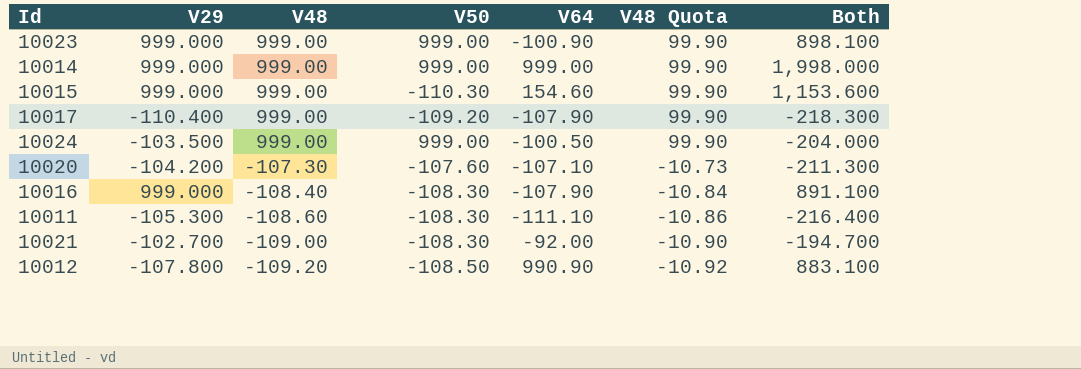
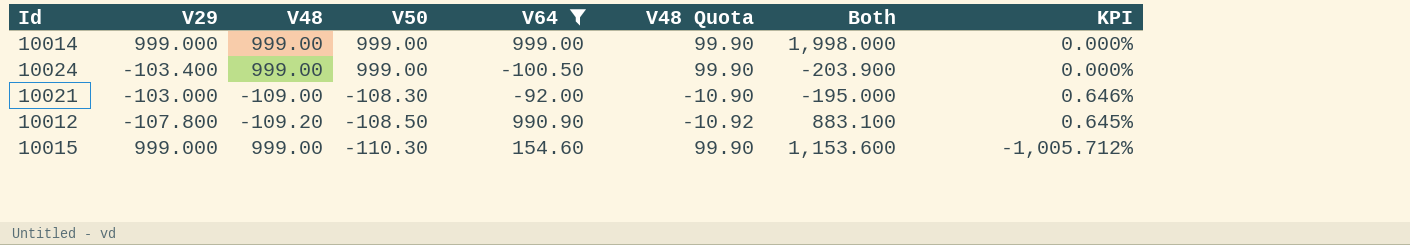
filter: none -> V64 >= -100.50
row order: V48 descending -> V50 descending
column KPI | formula: none -> ([V48] - [V50]) / [V50]
10024 | V29: -103.500 -> -103.400
10024 | Both: -204.000 -> -203.900
10021 | V29: -102.700 -> -103.000
10021 | Both: -194.700 -> -195.000

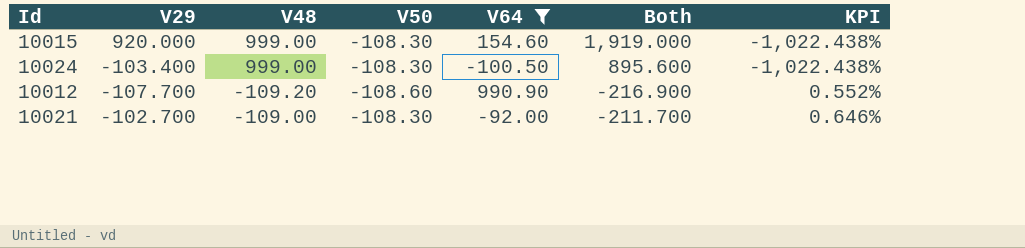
row order: V50 descending -> KPI ascending
column V48 Quota | formula: [V48] * 0.1 -> none
column Both | formula: [V29] + [V64] -> [V29] + [V48]
row 10014: 999.000 | 999.00 | 999.00 | 999.00 | 99.90 | 1,998.000 | 0.000% -> none
10015 | V29: 999.000 -> 920.000
10015 | V50: -110.30 -> -108.30
10015 | KPI: -1,005.712% -> -1,022.438%
10024 | V50: 999.00 -> -108.30
10024 | KPI: 0.000% -> -1,022.438%
10012 | V29: -107.800 -> -107.700
10012 | V50: -108.50 -> -108.60
10012 | KPI: 0.645% -> 0.552%
10021 | V29: -103.000 -> -102.700

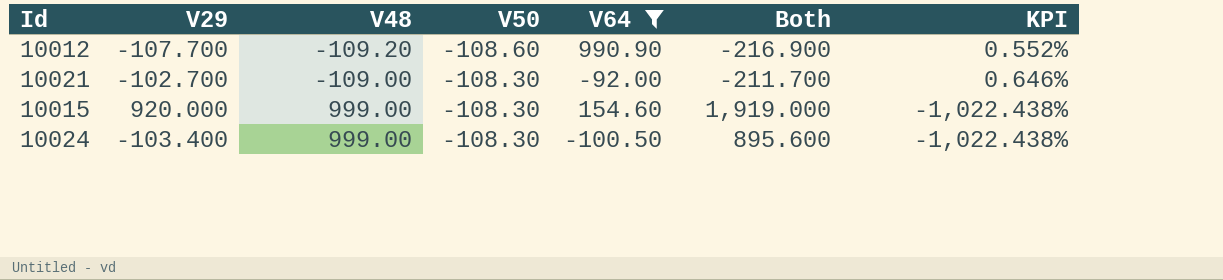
row order: KPI ascending -> V48 ascending

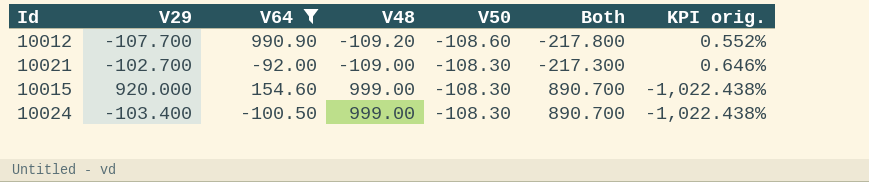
column V64 | position: 5 -> 3
column Both | formula: [V29] + [V48] -> [V48] + [V50]
column name: KPI -> KPI orig.

